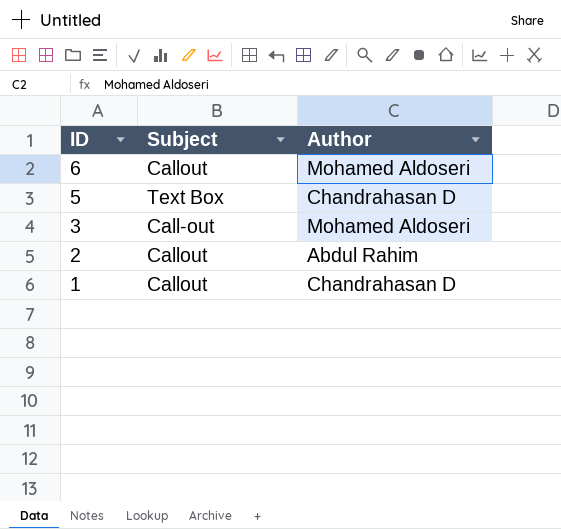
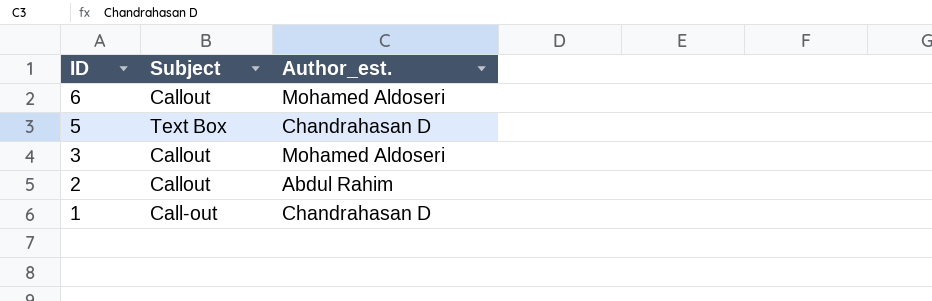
column name: Author -> Author_est.
3 | Subject: Call-out -> Callout
1 | Subject: Callout -> Call-out

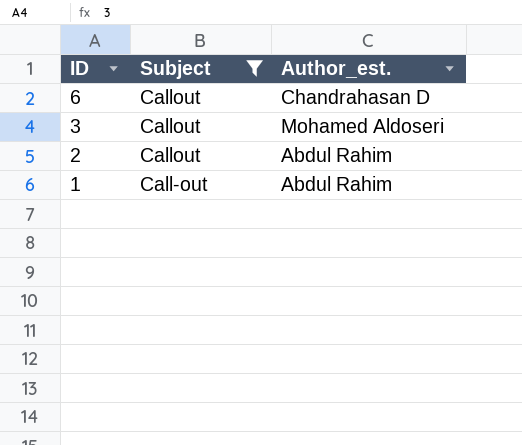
filter: none -> Subject != Text Box
6 | Author_est.: Mohamed Aldoseri -> Chandrahasan D
1 | Author_est.: Chandrahasan D -> Abdul Rahim

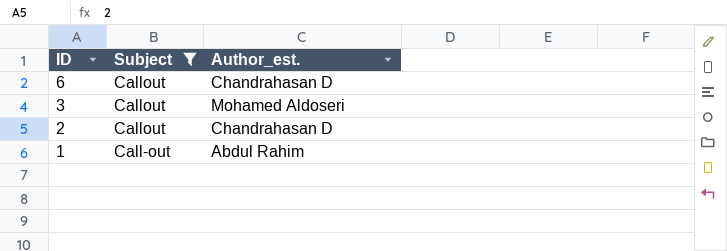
2 | Author_est.: Abdul Rahim -> Chandrahasan D

